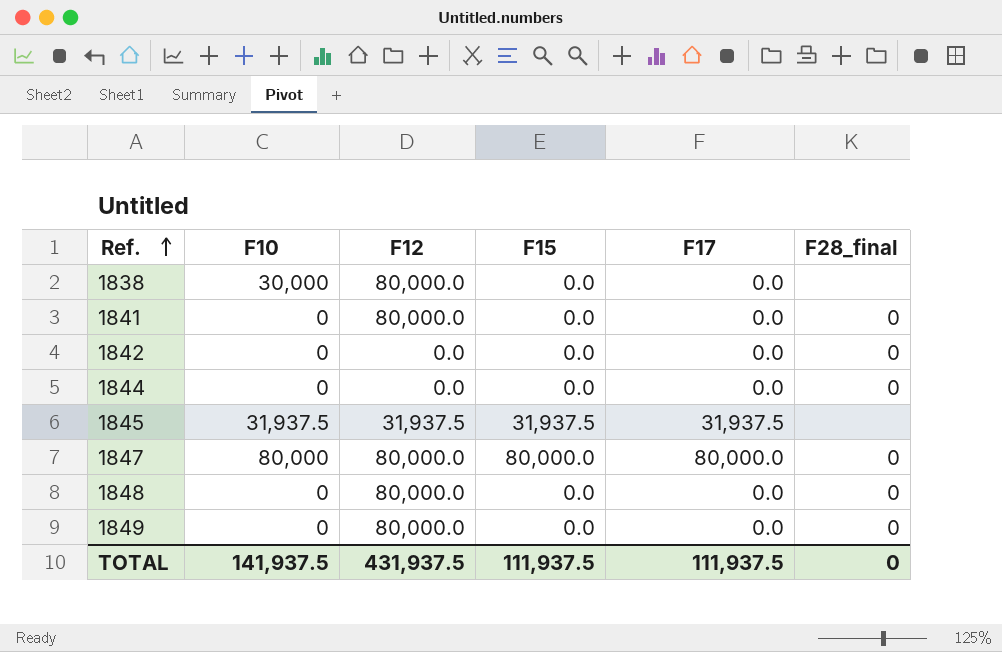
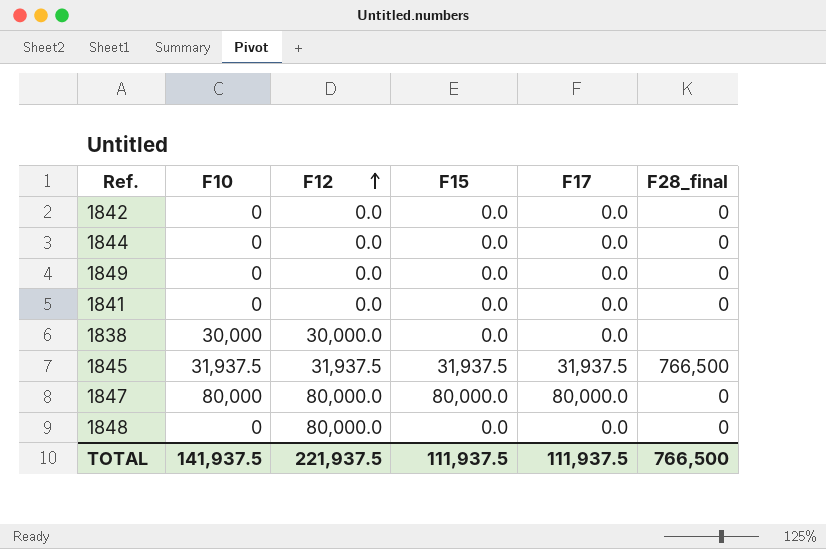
row order: Ref. ascending -> F12 ascending
1849 | F12: 80,000.0 -> 0.0
1841 | F12: 80,000.0 -> 0.0
1838 | F12: 80,000.0 -> 30,000.0
1845 | F28_final: none -> 766,500
TOTAL | F12: 431,937.5 -> 221,937.5
TOTAL | F28_final: 0 -> 766,500

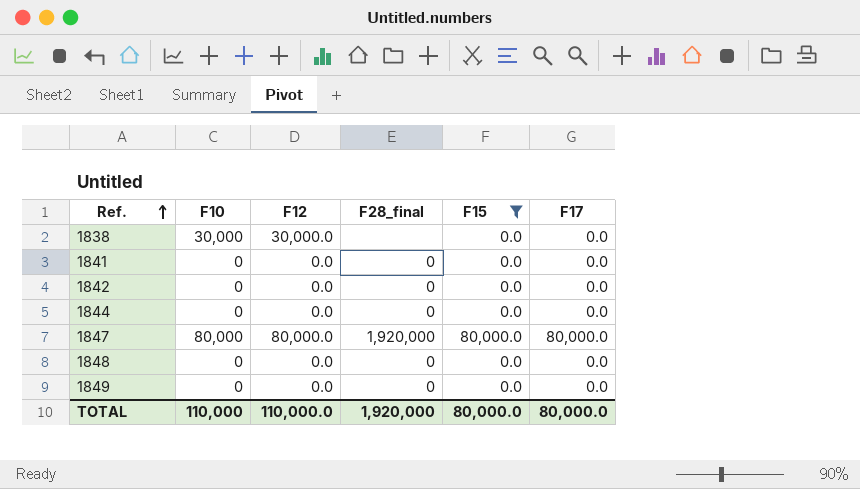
filter: none -> F15 != 31,937.5
row order: F12 ascending -> Ref. ascending
column F28_final | position: 6 -> 4
1847 | F28_final: 0 -> 1,920,000
1848 | F12: 80,000.0 -> 0.0
TOTAL | F10: 141,937.5 -> 110,000
TOTAL | F12: 221,937.5 -> 110,000.0
TOTAL | F28_final: 766,500 -> 1,920,000
TOTAL | F15: 111,937.5 -> 80,000.0
TOTAL | F17: 111,937.5 -> 80,000.0

